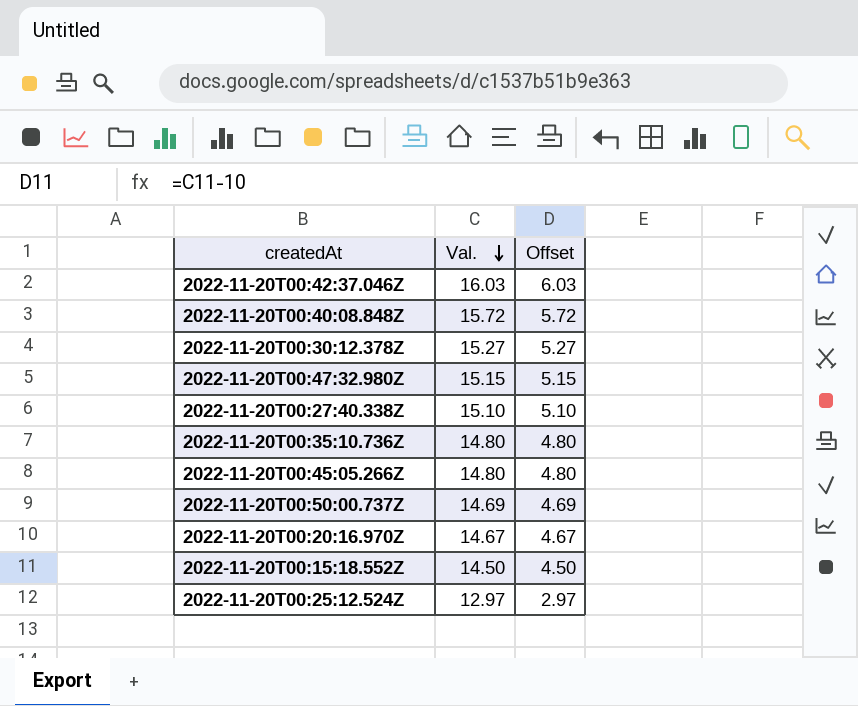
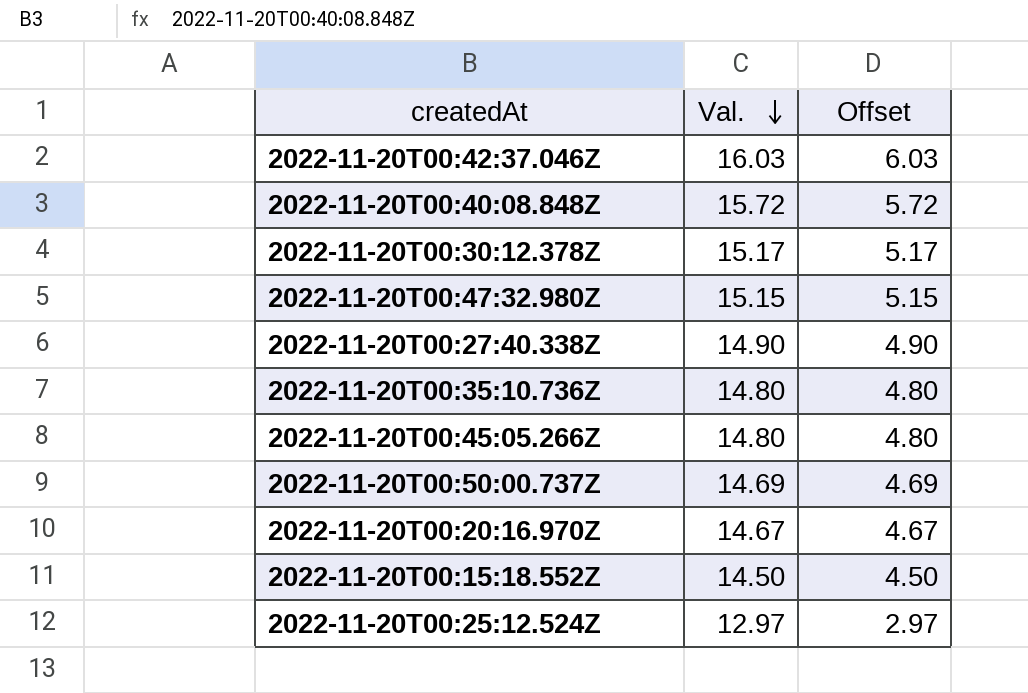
2022-11-20T00:30:12.378Z | Val.: 15.27 -> 15.17
2022-11-20T00:30:12.378Z | Offset: 5.27 -> 5.17
2022-11-20T00:27:40.338Z | Val.: 15.10 -> 14.90
2022-11-20T00:27:40.338Z | Offset: 5.10 -> 4.90

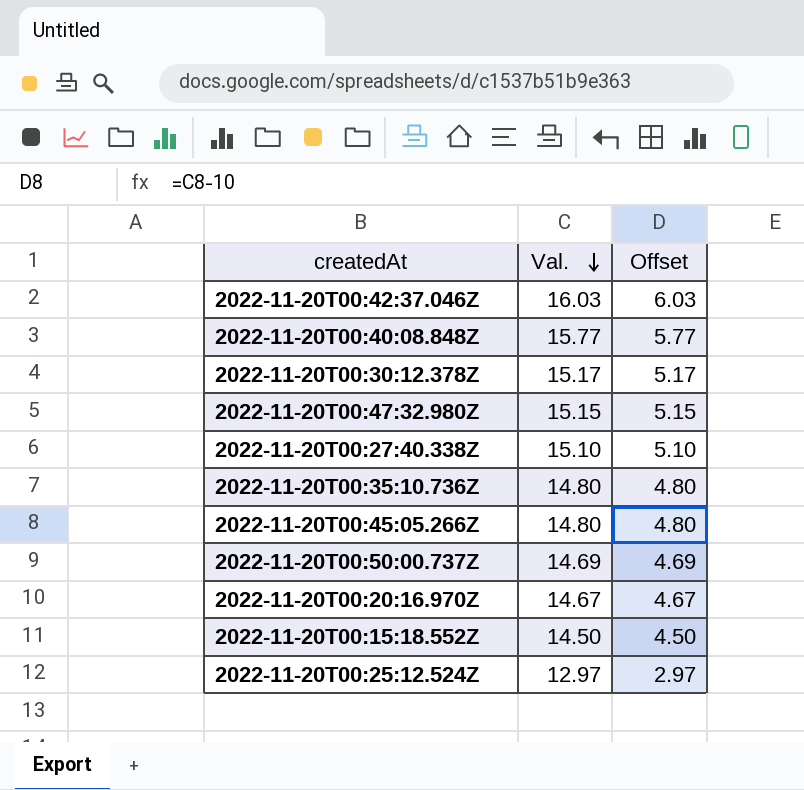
2022-11-20T00:40:08.848Z | Val.: 15.72 -> 15.77
2022-11-20T00:40:08.848Z | Offset: 5.72 -> 5.77
2022-11-20T00:27:40.338Z | Val.: 14.90 -> 15.10
2022-11-20T00:27:40.338Z | Offset: 4.90 -> 5.10

